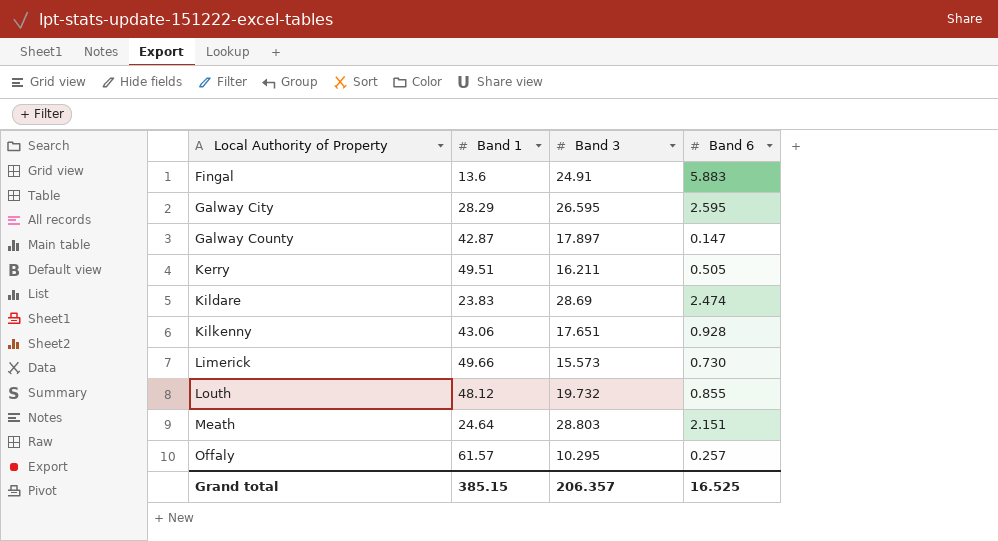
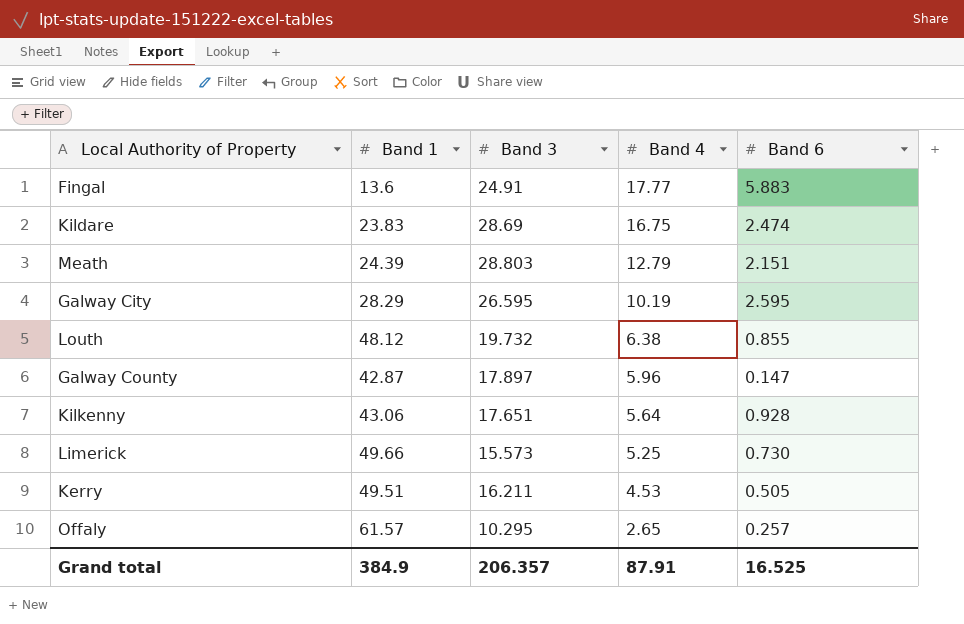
row order: Local Authority of Property ascending -> Band 4 descending
column Band 4 | position: none -> 4
Meath | Band 1: 24.64 -> 24.39
Grand total | Band 1: 385.15 -> 384.9

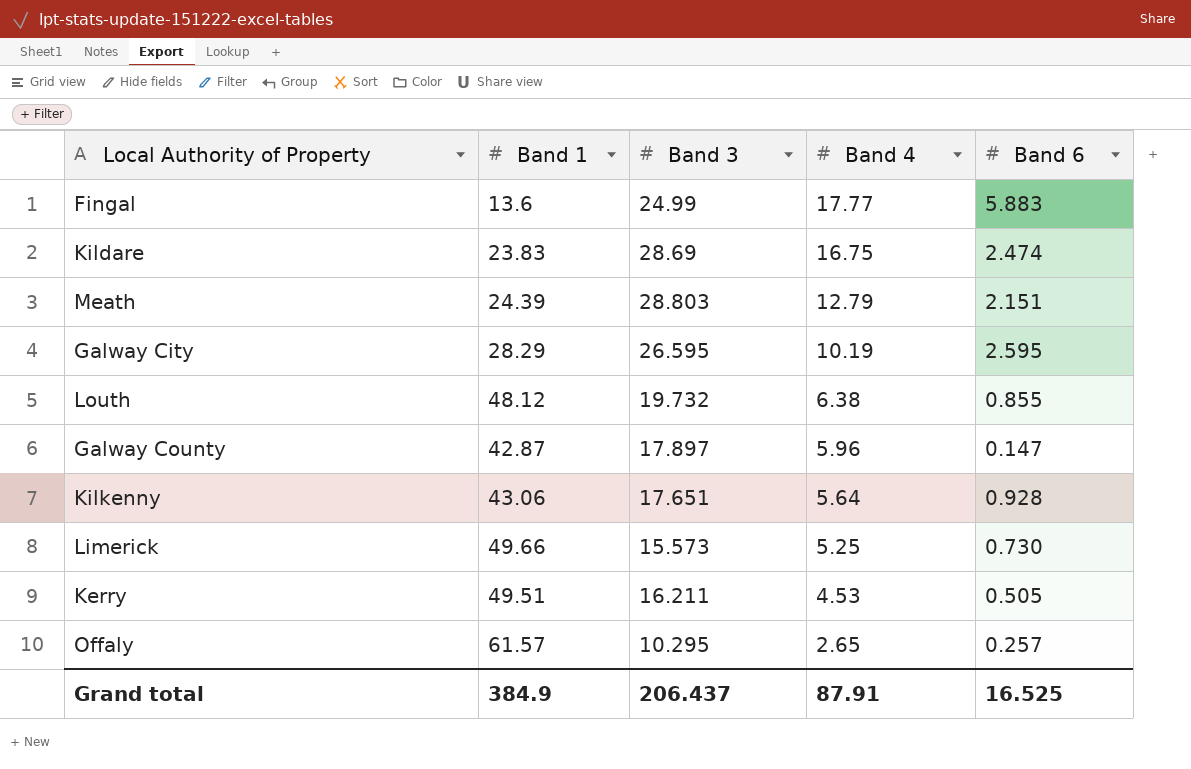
Fingal | Band 3: 24.91 -> 24.99
Grand total | Band 3: 206.357 -> 206.437

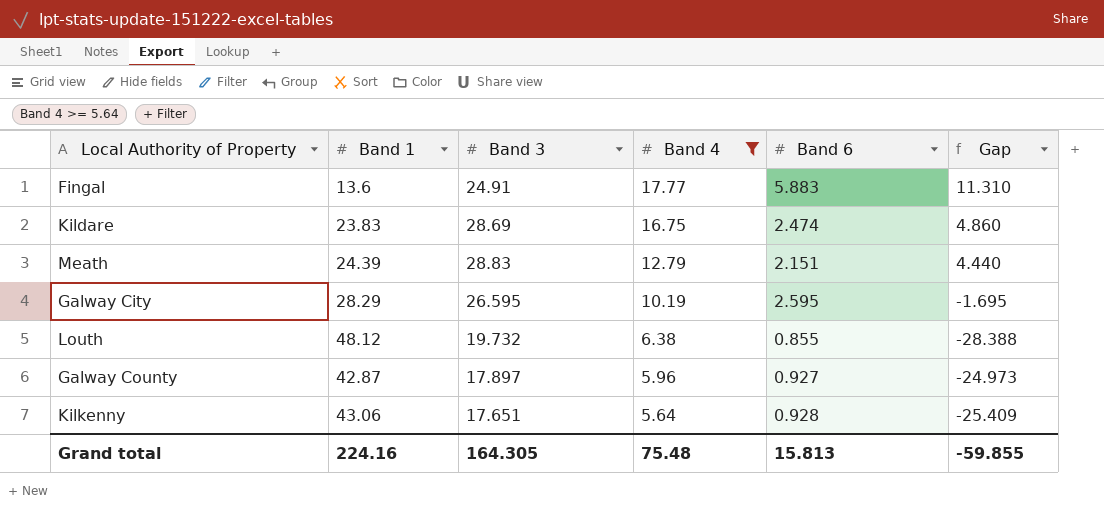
filter: none -> Band 4 >= 5.64
column Gap | formula: none -> [Band 3] - [Band 1]
Fingal | Band 3: 24.99 -> 24.91
Meath | Band 3: 28.803 -> 28.83
Galway County | Band 6: 0.147 -> 0.927
Grand total | Band 1: 384.9 -> 224.16
Grand total | Band 3: 206.437 -> 164.305
Grand total | Band 4: 87.91 -> 75.48
Grand total | Band 6: 16.525 -> 15.813

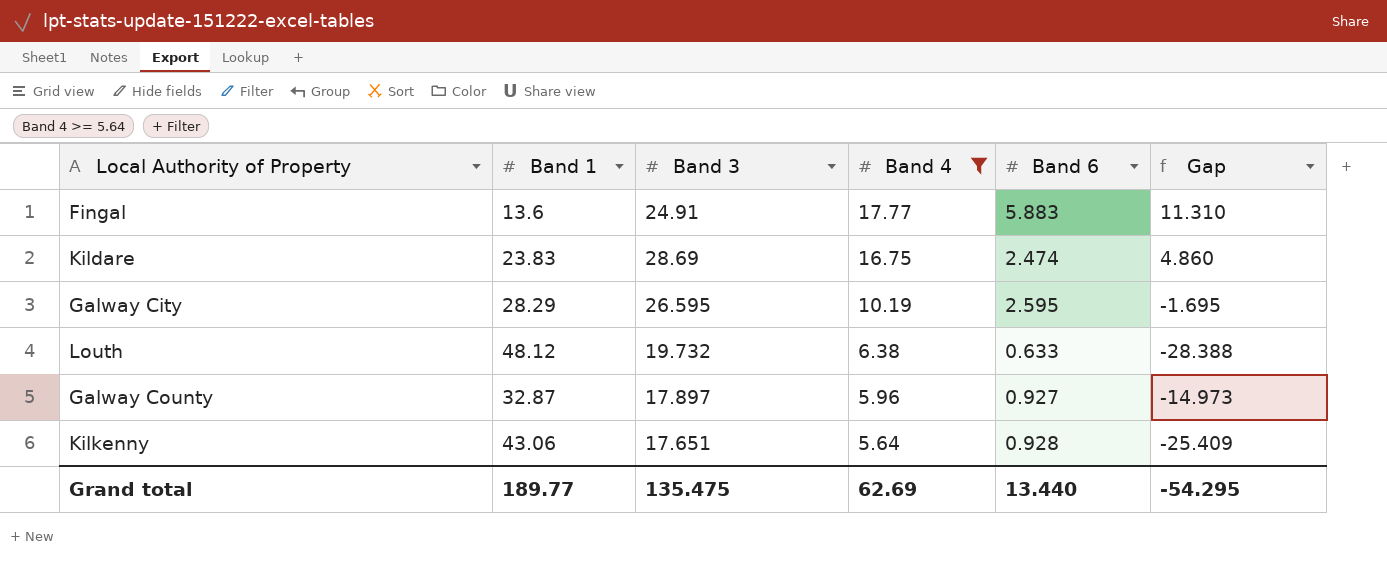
row Meath: 24.39 | 28.83 | 12.79 | 2.151 | 4.440 -> none
Louth | Band 6: 0.855 -> 0.633
Galway County | Band 1: 42.87 -> 32.87
Galway County | Gap: -24.973 -> -14.973
Grand total | Band 1: 224.16 -> 189.77
Grand total | Band 3: 164.305 -> 135.475
Grand total | Band 4: 75.48 -> 62.69
Grand total | Band 6: 15.813 -> 13.440
Grand total | Gap: -59.855 -> -54.295

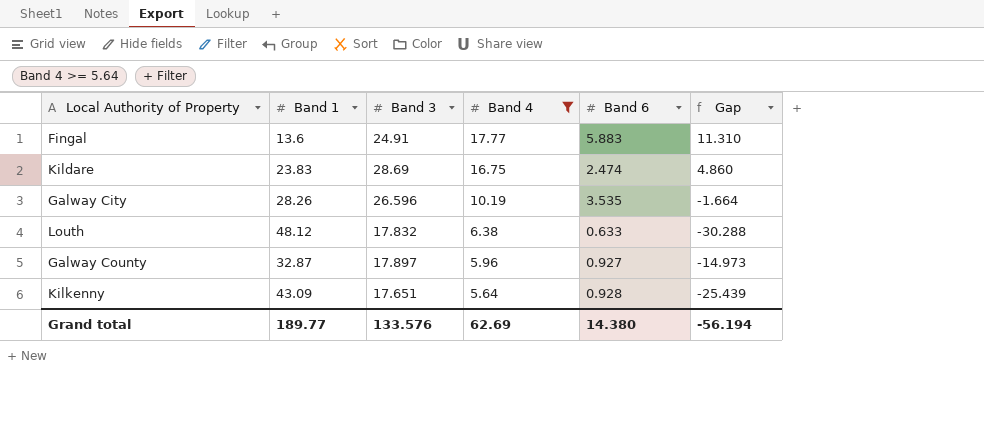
Galway City | Band 1: 28.29 -> 28.26
Galway City | Band 3: 26.595 -> 26.596
Galway City | Band 6: 2.595 -> 3.535
Galway City | Gap: -1.695 -> -1.664
Louth | Band 3: 19.732 -> 17.832
Louth | Gap: -28.388 -> -30.288
Kilkenny | Band 1: 43.06 -> 43.09
Kilkenny | Gap: -25.409 -> -25.439
Grand total | Band 3: 135.475 -> 133.576
Grand total | Band 6: 13.440 -> 14.380
Grand total | Gap: -54.295 -> -56.194

